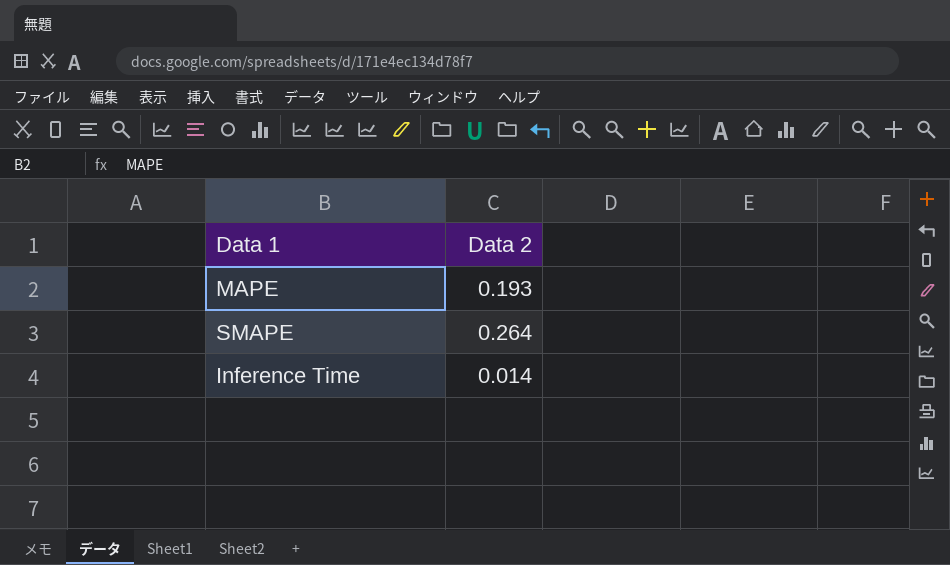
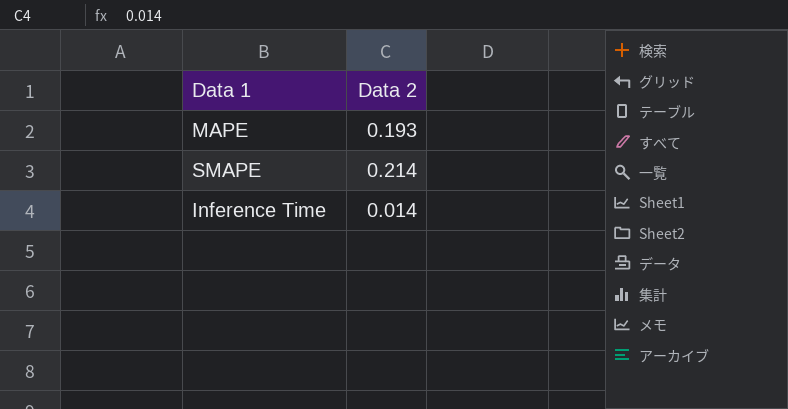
SMAPE | Data 2: 0.264 -> 0.214

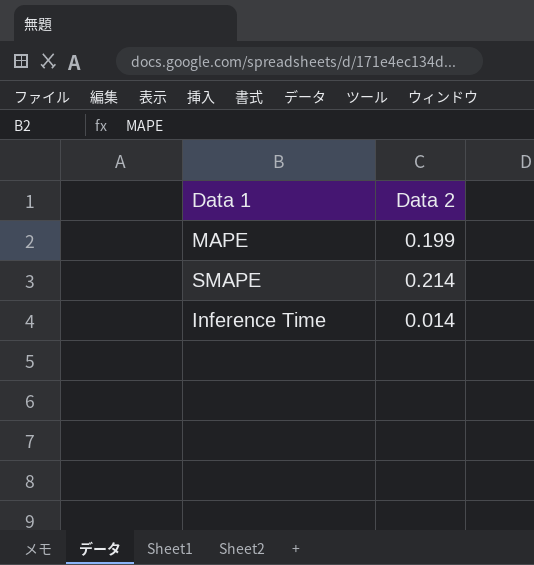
MAPE | Data 2: 0.193 -> 0.199

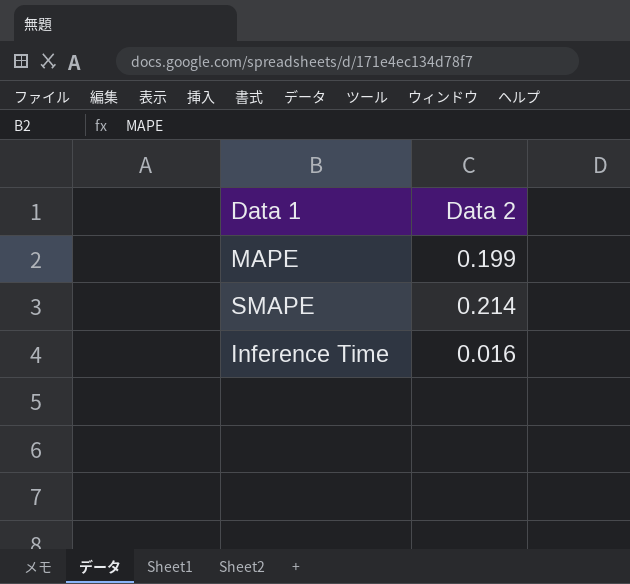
Inference Time | Data 2: 0.014 -> 0.016

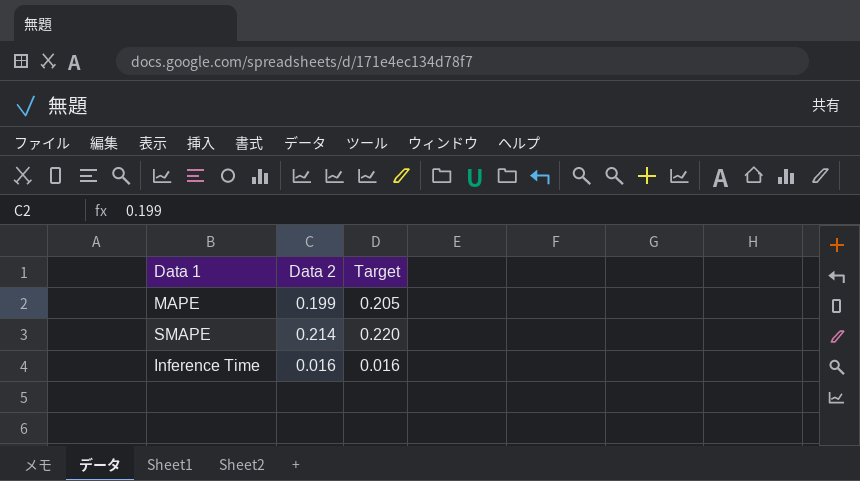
column Target | formula: none -> [Data 2] * 1.03

